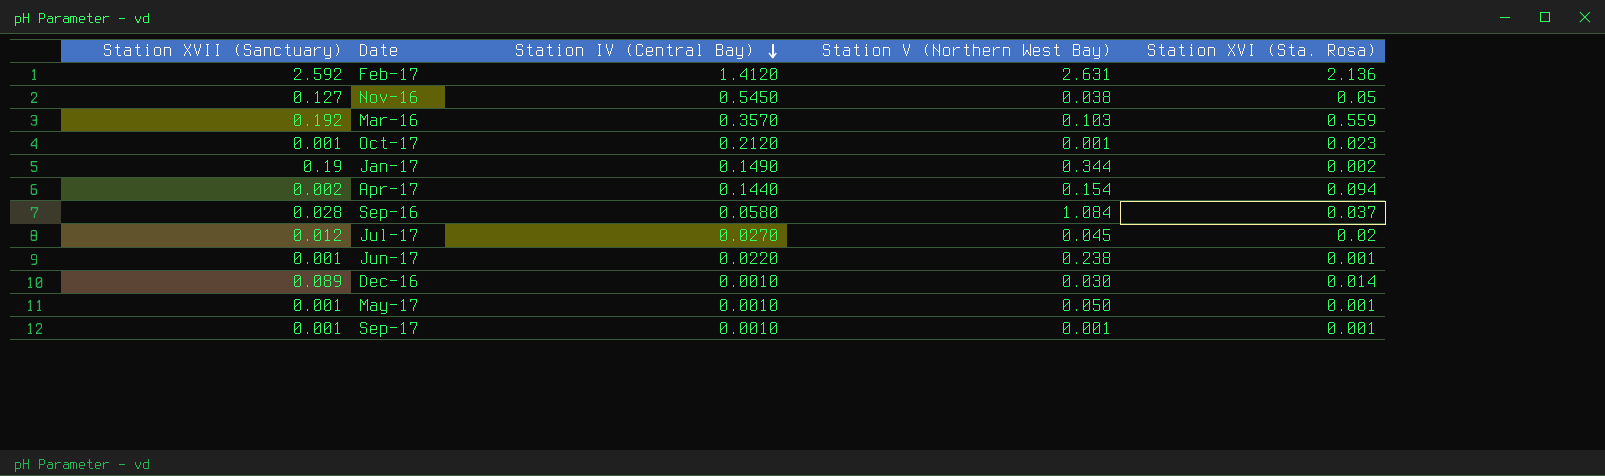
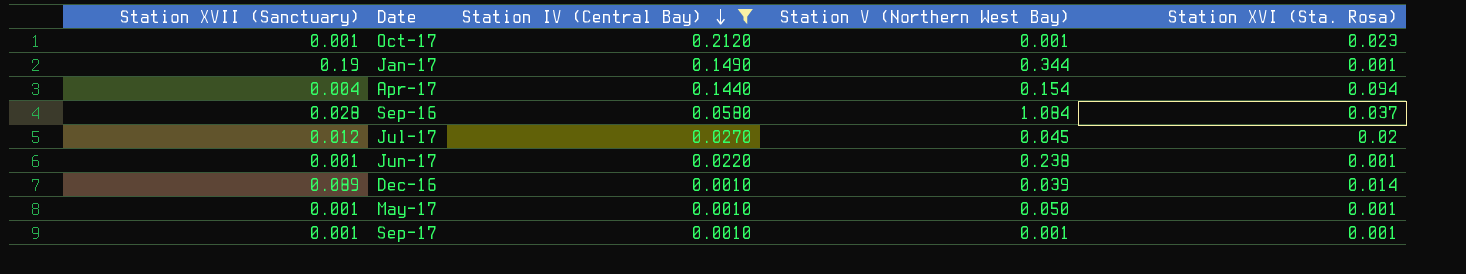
filter: none -> Station IV (Central Bay) <= 0.2120
Jan-17 | Station XVI (Sta. Rosa): 0.002 -> 0.001
Apr-17 | Station XVII (Sanctuary): 0.002 -> 0.004
Dec-16 | Station V (Northern West Bay): 0.030 -> 0.039

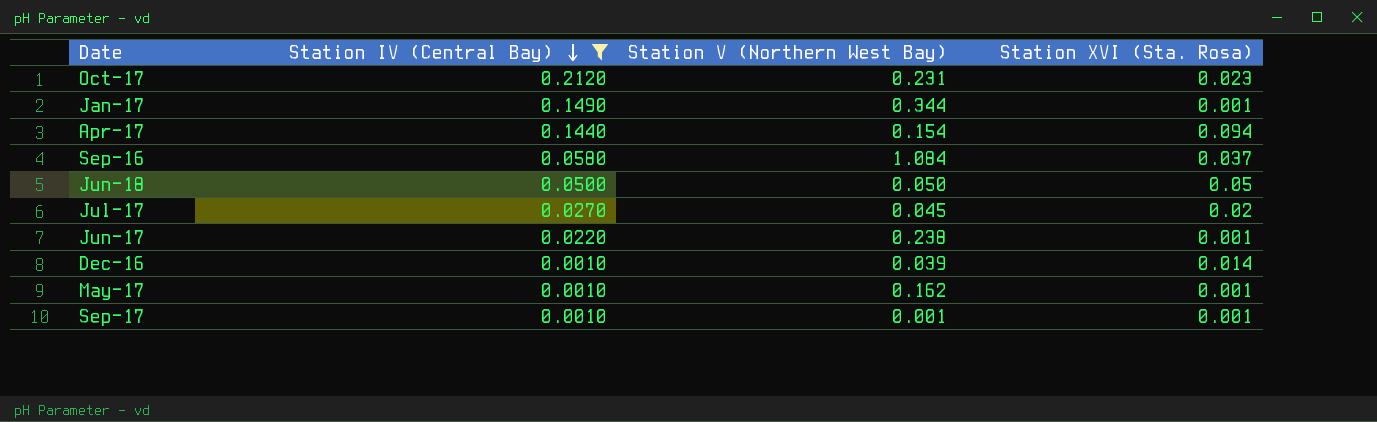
column Station XVII (Sanctuary) | position: 1 -> none
Oct-17 | Station V (Northern West Bay): 0.001 -> 0.231
row Jun-18: none -> 0.0500 | 0.050 | 0.05
May-17 | Station V (Northern West Bay): 0.050 -> 0.162

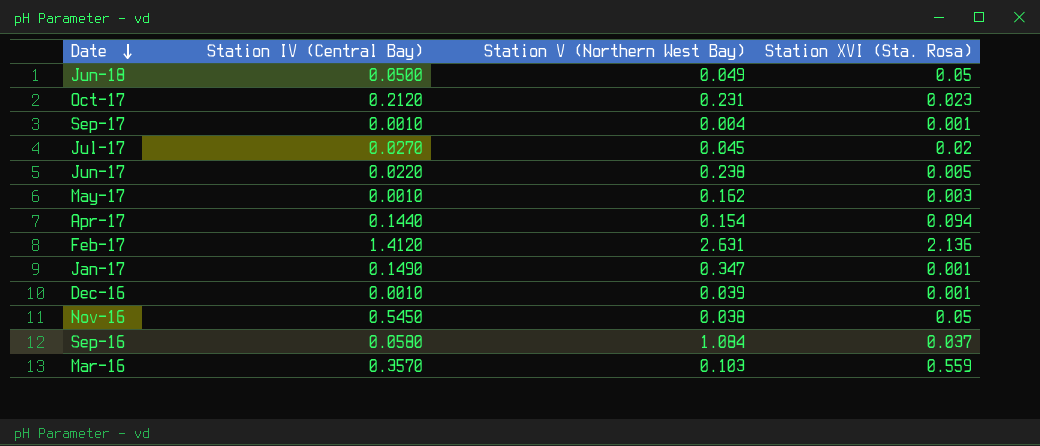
filter: Station IV (Central Bay) <= 0.2120 -> none
row order: Station IV (Central Bay) descending -> Date descending
Jun-18 | Station V (Northern West Bay): 0.050 -> 0.049
Sep-17 | Station V (Northern West Bay): 0.001 -> 0.004
Jun-17 | Station XVI (Sta. Rosa): 0.001 -> 0.005
May-17 | Station XVI (Sta. Rosa): 0.001 -> 0.003
Jan-17 | Station V (Northern West Bay): 0.344 -> 0.347
Dec-16 | Station XVI (Sta. Rosa): 0.014 -> 0.001

